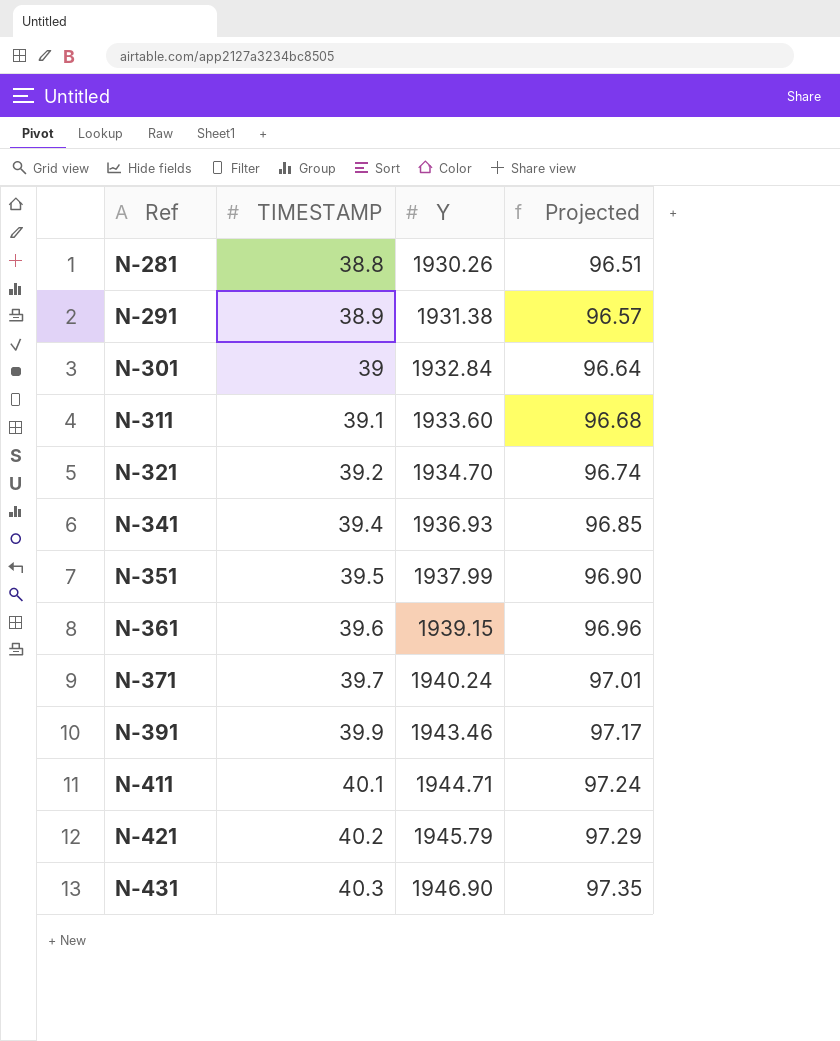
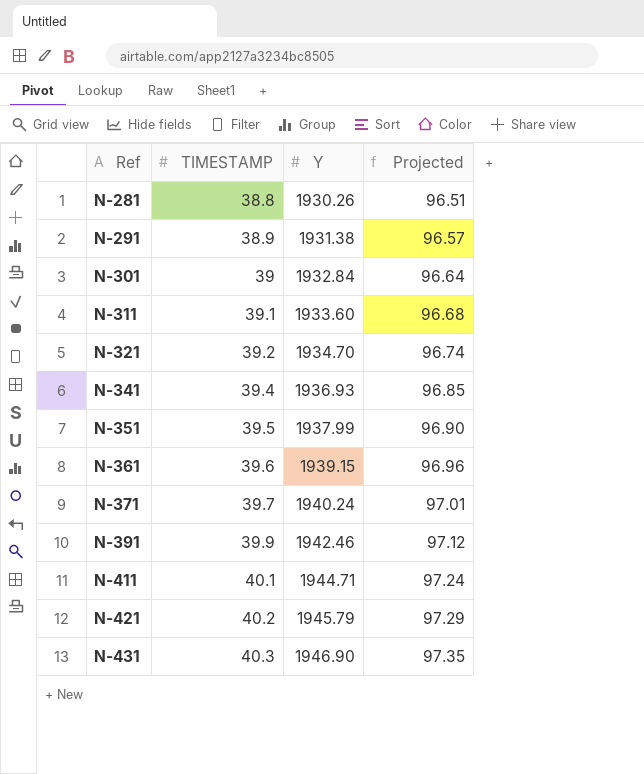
N-391 | Y: 1943.46 -> 1942.46
N-391 | Projected: 97.17 -> 97.12

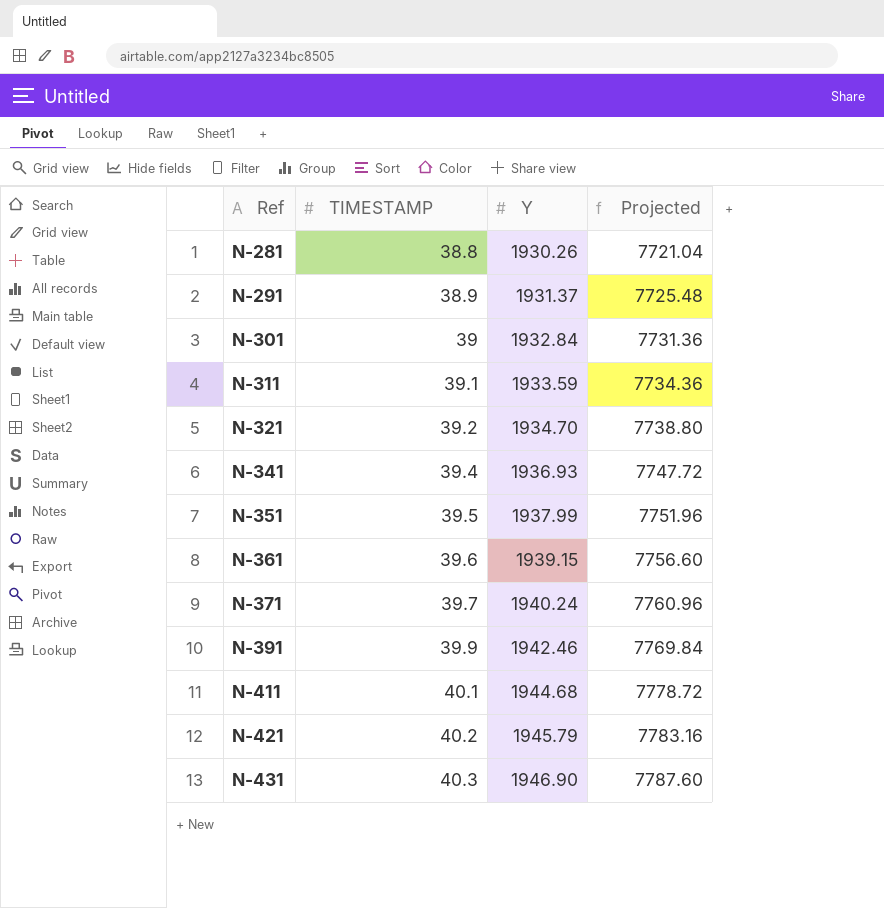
column Projected | formula: [Y] * 0.05 -> [Y] * 4
N-291 | Y: 1931.38 -> 1931.37
N-311 | Y: 1933.60 -> 1933.59
N-411 | Y: 1944.71 -> 1944.68

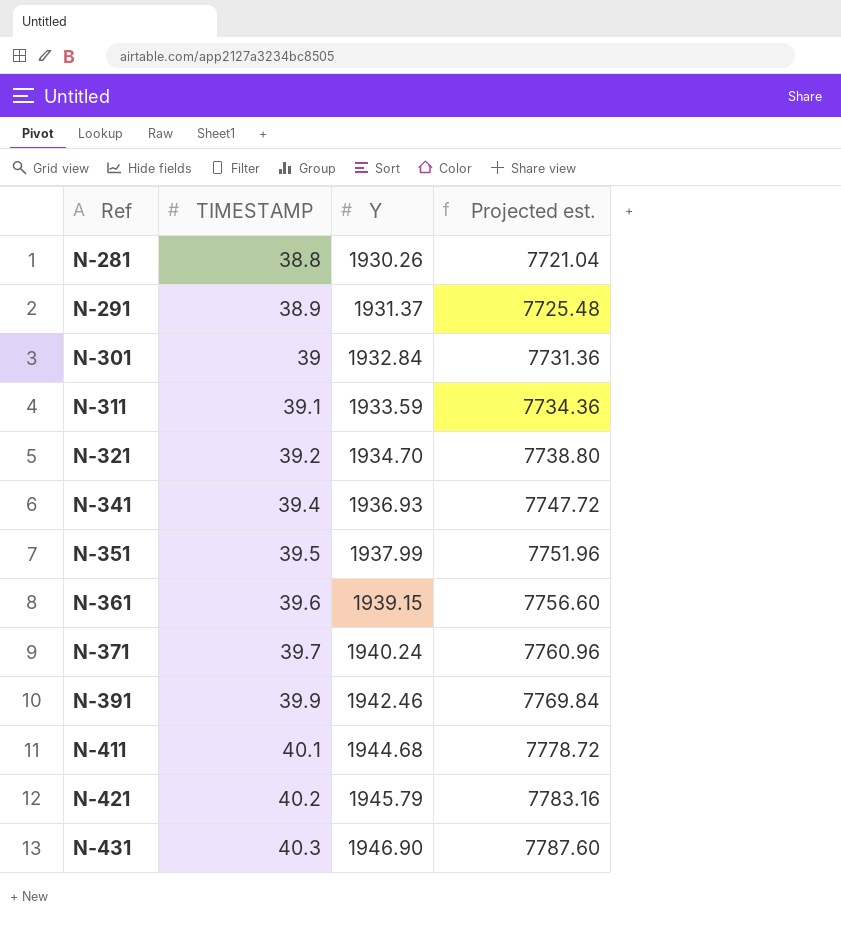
column name: Projected -> Projected est.

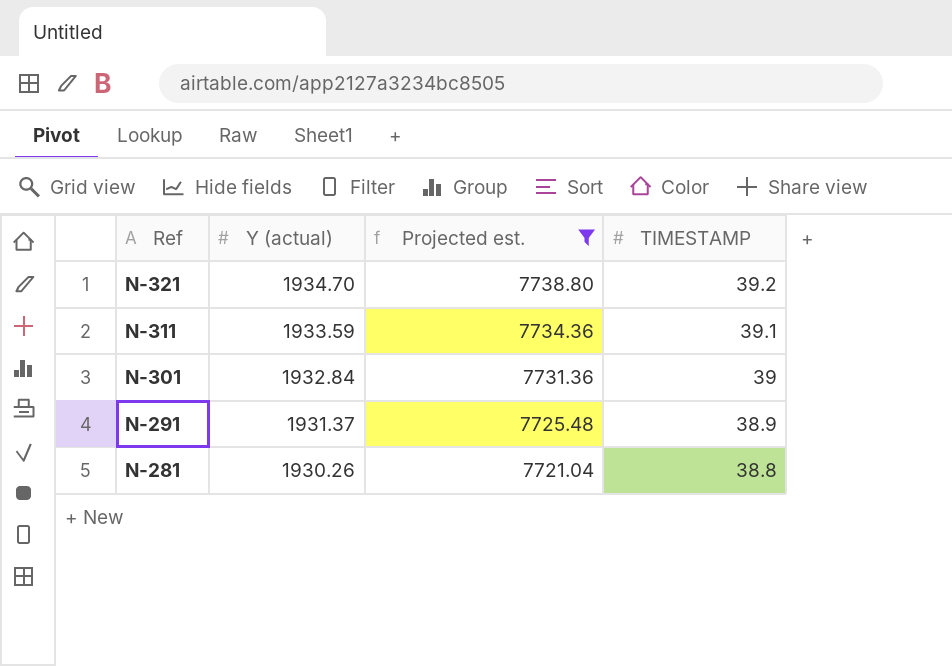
filter: none -> Projected est. <= 7738.80
row order: Ref ascending -> Ref descending
column name: Y -> Y (actual)
column TIMESTAMP | position: 2 -> 4

